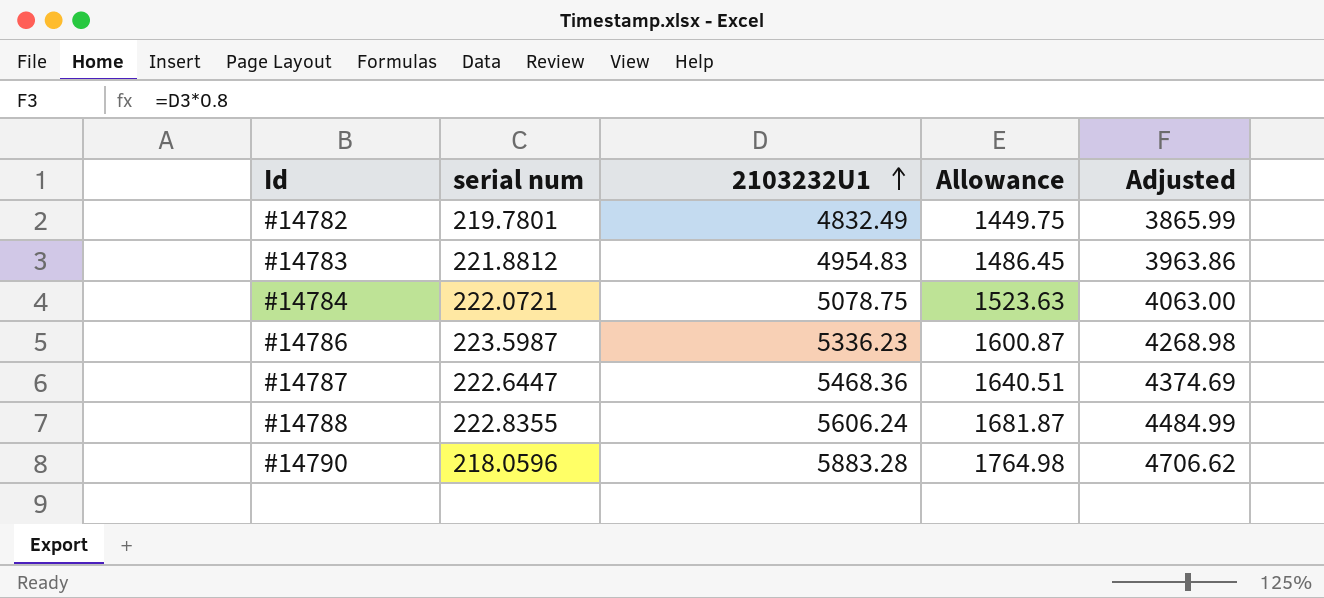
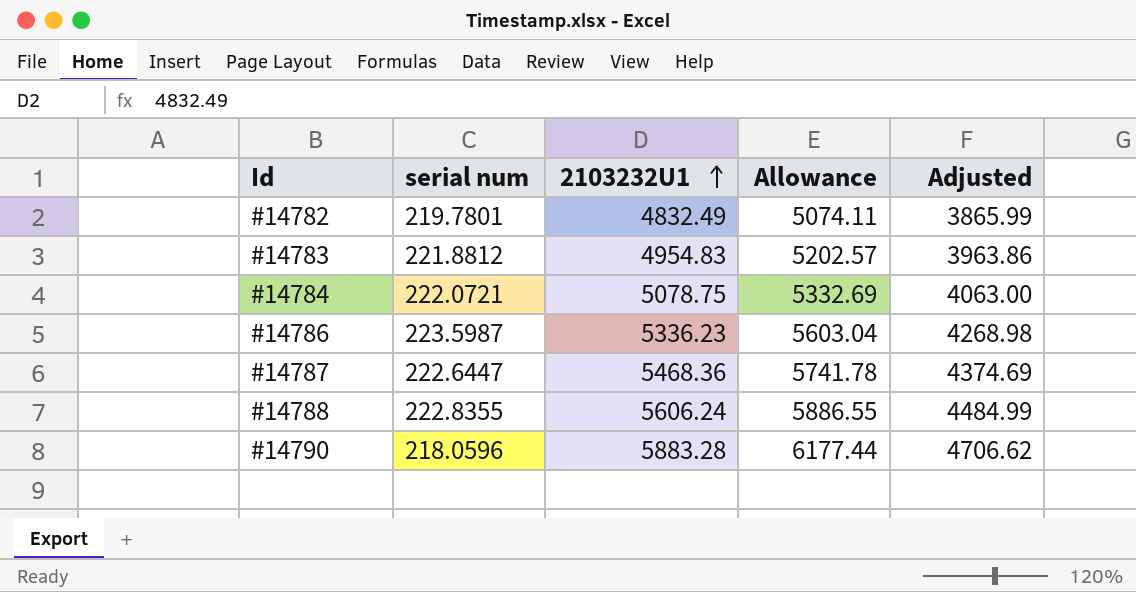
column Allowance | formula: [2103232U1] * 0.3 -> [2103232U1] * 1.05

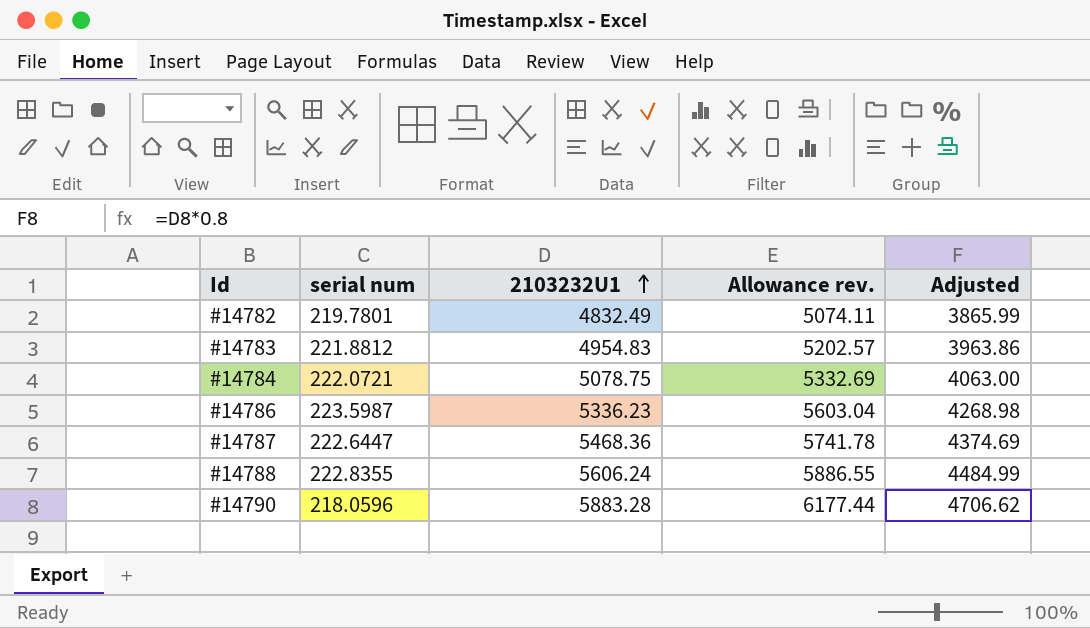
column name: Allowance -> Allowance rev.

